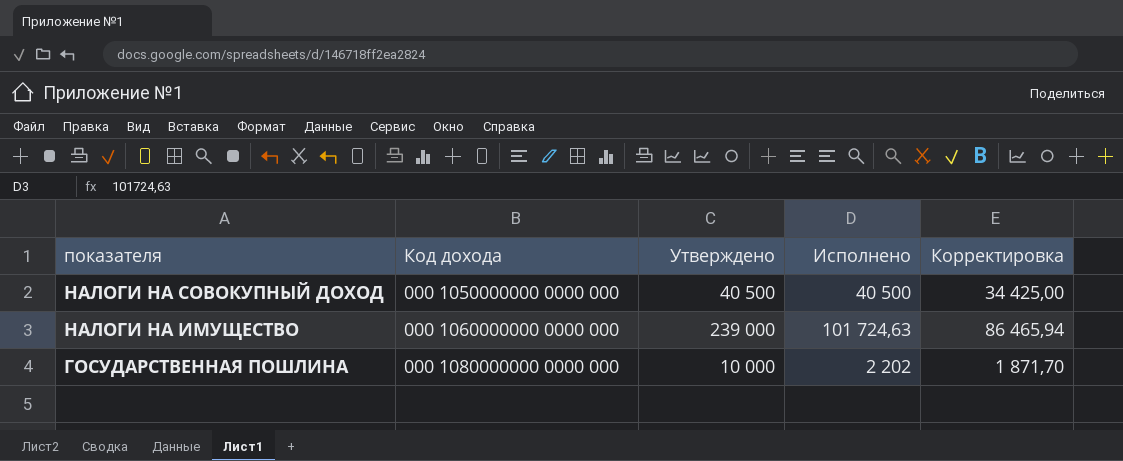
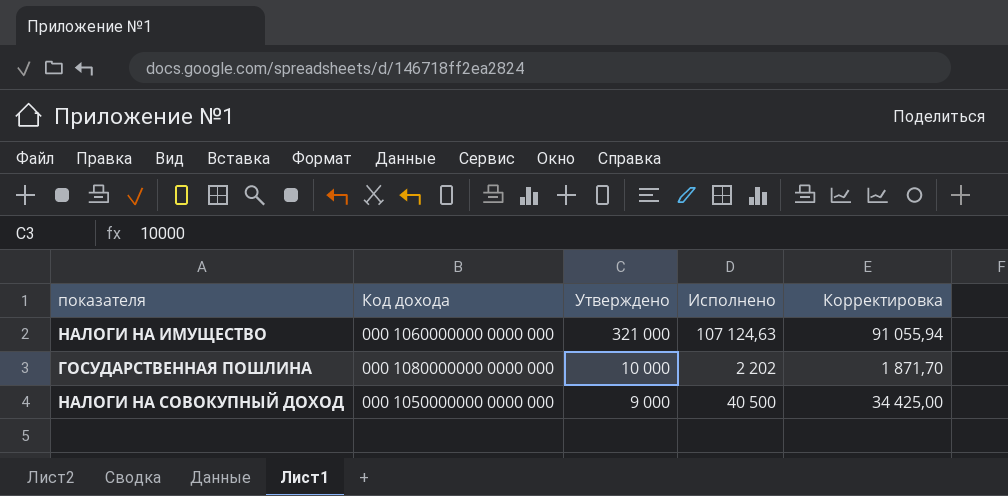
row order: показателя descending -> Утверждено descending
НАЛОГИ НА ИМУЩЕСТВО | Утверждено: 239 000 -> 321 000
НАЛОГИ НА ИМУЩЕСТВО | Исполнено: 101 724,63 -> 107 124,63
НАЛОГИ НА ИМУЩЕСТВО | Корректировка: 86 465,94 -> 91 055,94
НАЛОГИ НА СОВОКУПНЫЙ ДОХОД | Утверждено: 40 500 -> 9 000

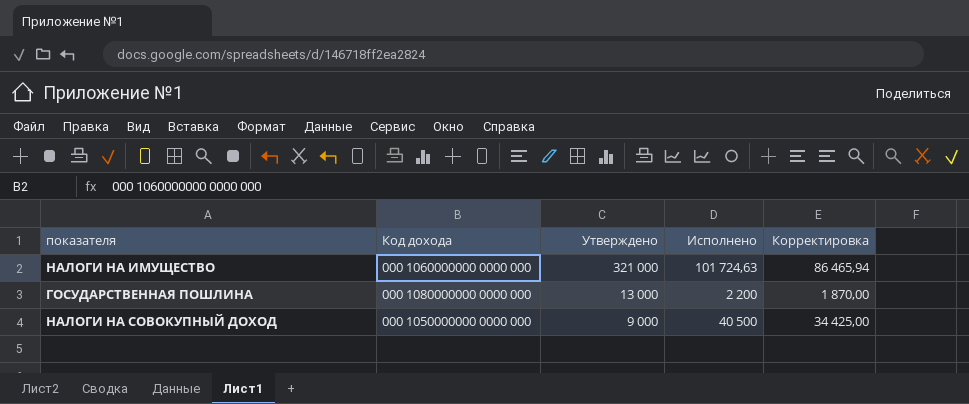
НАЛОГИ НА ИМУЩЕСТВО | Исполнено: 107 124,63 -> 101 724,63
НАЛОГИ НА ИМУЩЕСТВО | Корректировка: 91 055,94 -> 86 465,94
ГОСУДАРСТВЕННАЯ ПОШЛИНА | Утверждено: 10 000 -> 13 000
ГОСУДАРСТВЕННАЯ ПОШЛИНА | Исполнено: 2 202 -> 2 200
ГОСУДАРСТВЕННАЯ ПОШЛИНА | Корректировка: 1 871,70 -> 1 870,00

